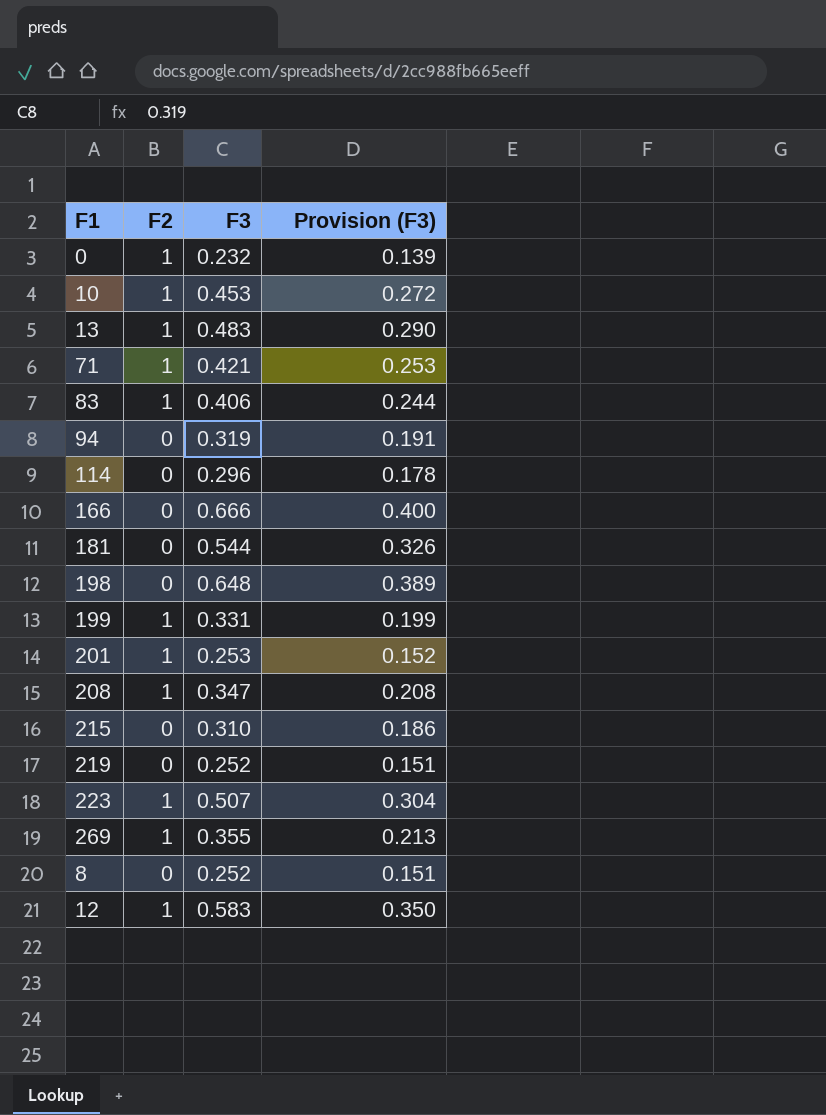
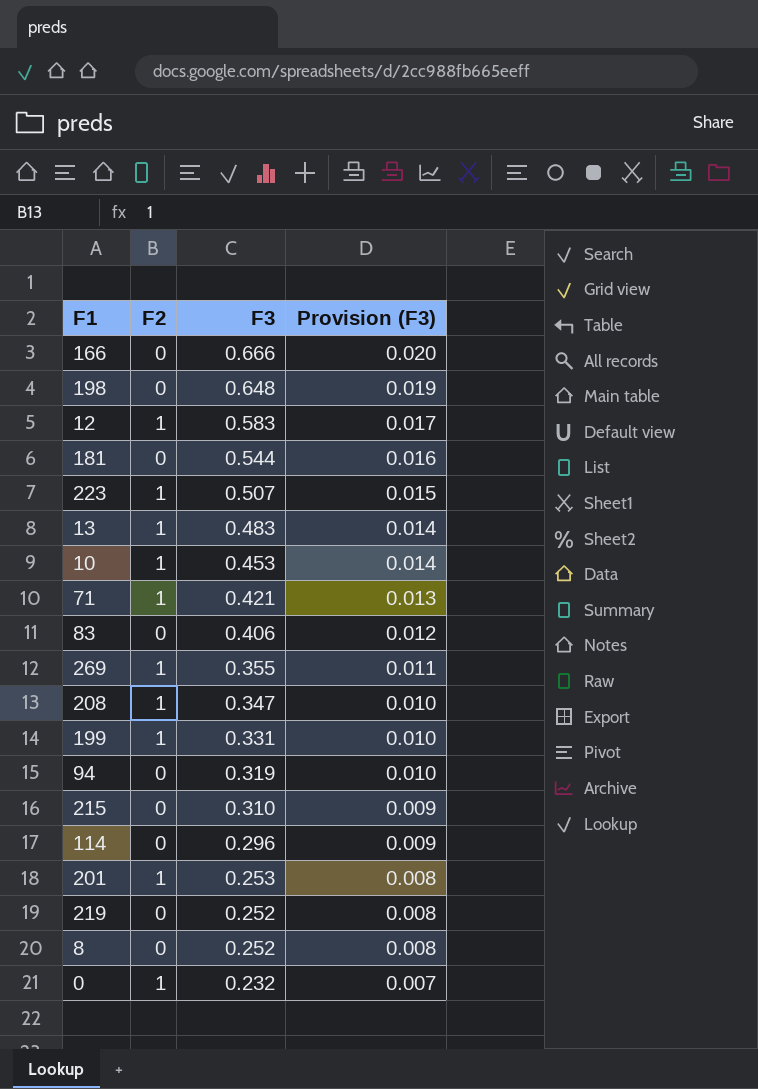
row order: none -> F3 descending
column Provision (F3) | formula: [F3] * 0.6 -> [F3] * 0.03
83 | F2: 1 -> 0

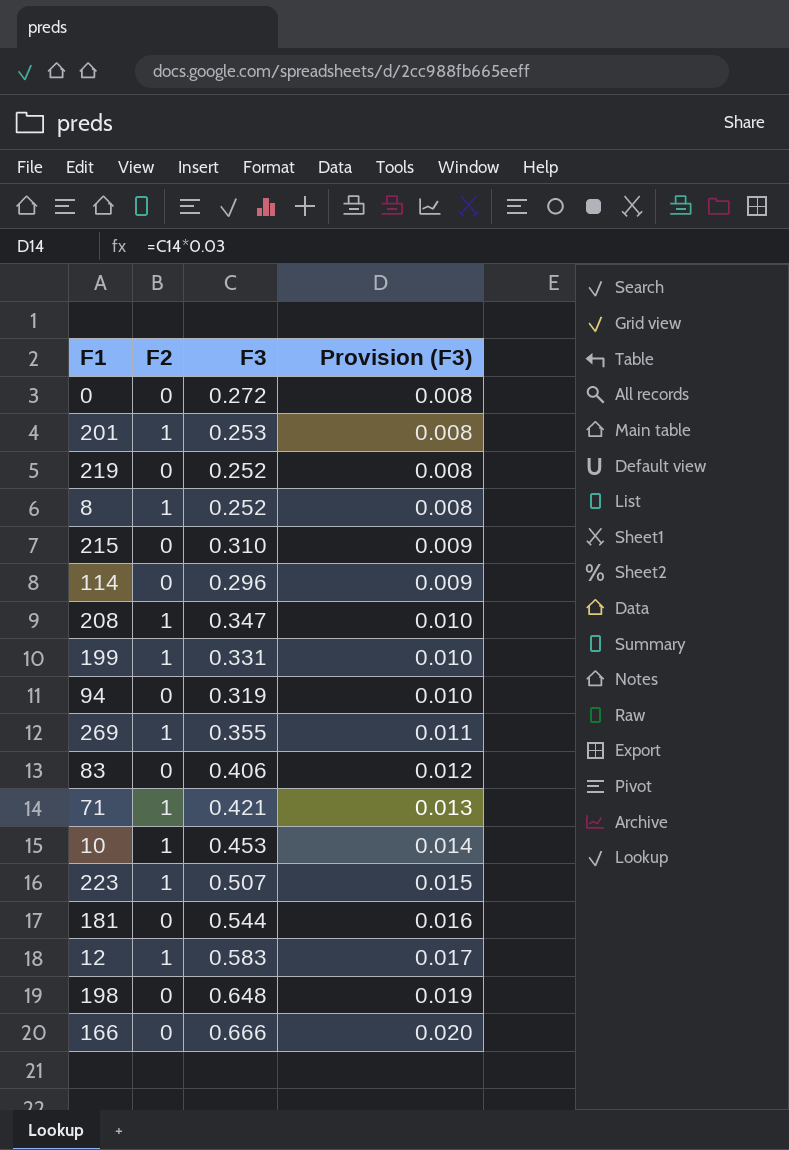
row order: F3 descending -> Provision (F3) ascending
row 13: 1 | 0.483 | 0.014 -> none
0 | F2: 1 -> 0
0 | F3: 0.232 -> 0.272
0 | Provision (F3): 0.007 -> 0.008
8 | F2: 0 -> 1

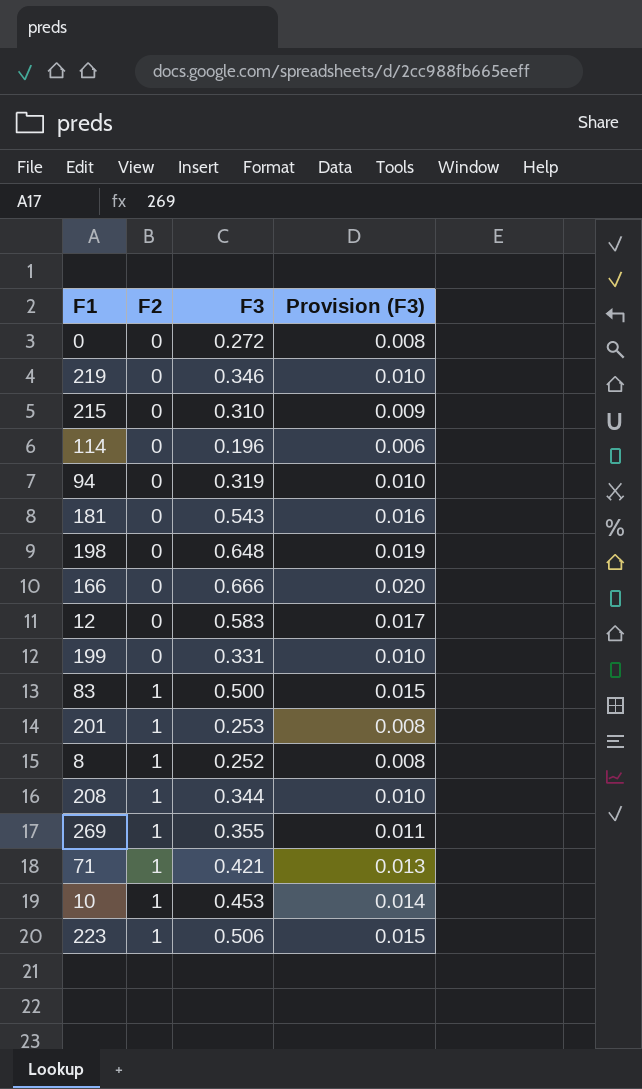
row order: Provision (F3) ascending -> F2 ascending
219 | F3: 0.252 -> 0.346
219 | Provision (F3): 0.008 -> 0.010
114 | F3: 0.296 -> 0.196
114 | Provision (F3): 0.009 -> 0.006
181 | F3: 0.544 -> 0.543
12 | F2: 1 -> 0
199 | F2: 1 -> 0
83 | F2: 0 -> 1
83 | F3: 0.406 -> 0.500
83 | Provision (F3): 0.012 -> 0.015
208 | F3: 0.347 -> 0.344
223 | F3: 0.507 -> 0.506

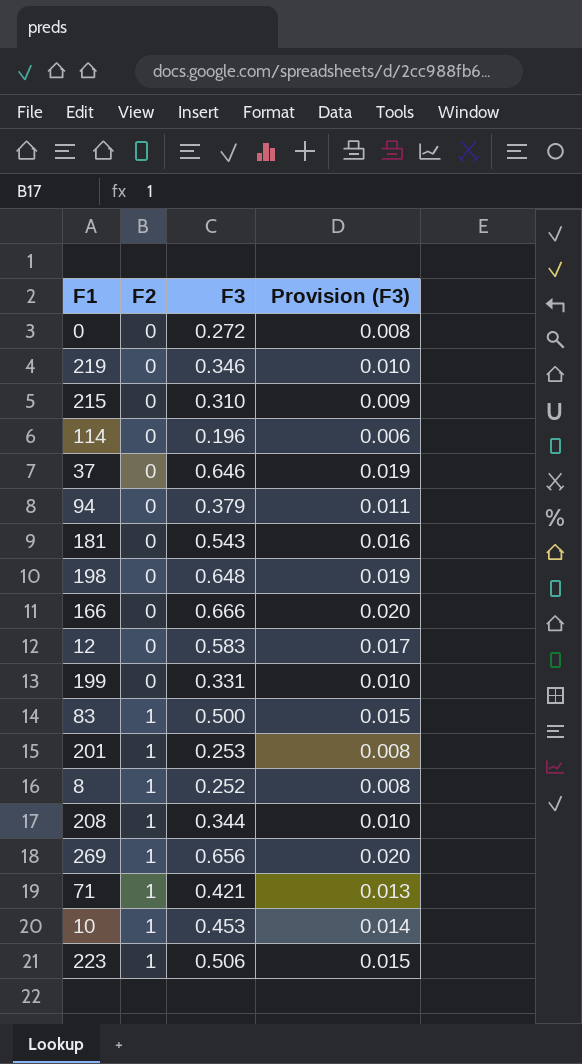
row 37: none -> 0 | 0.646 | 0.019
94 | F3: 0.319 -> 0.379
94 | Provision (F3): 0.010 -> 0.011
269 | F3: 0.355 -> 0.656
269 | Provision (F3): 0.011 -> 0.020

